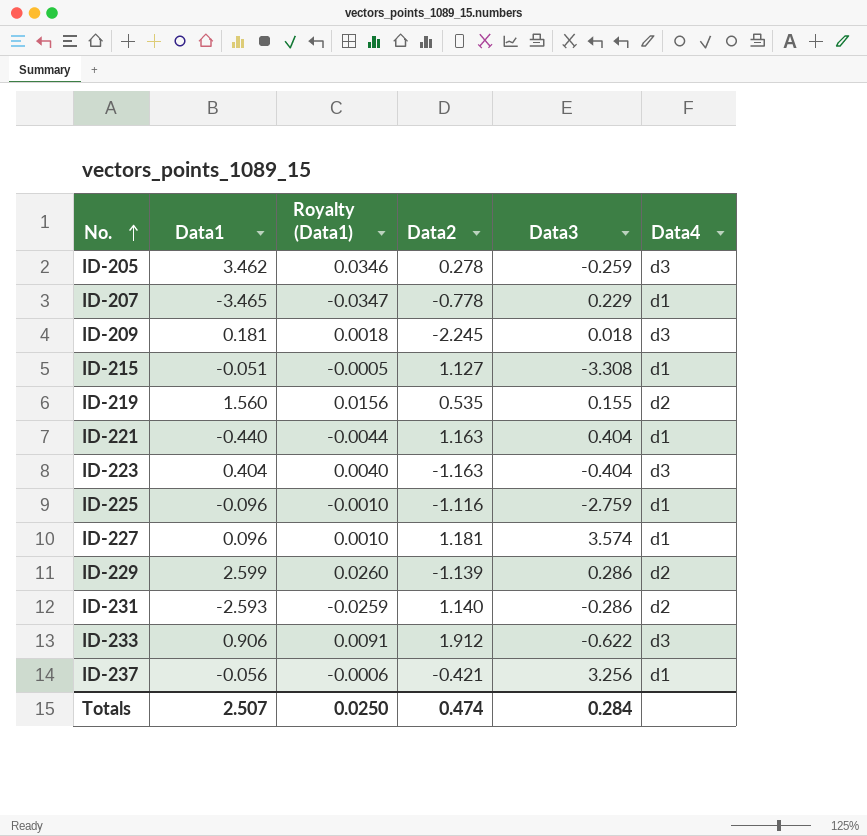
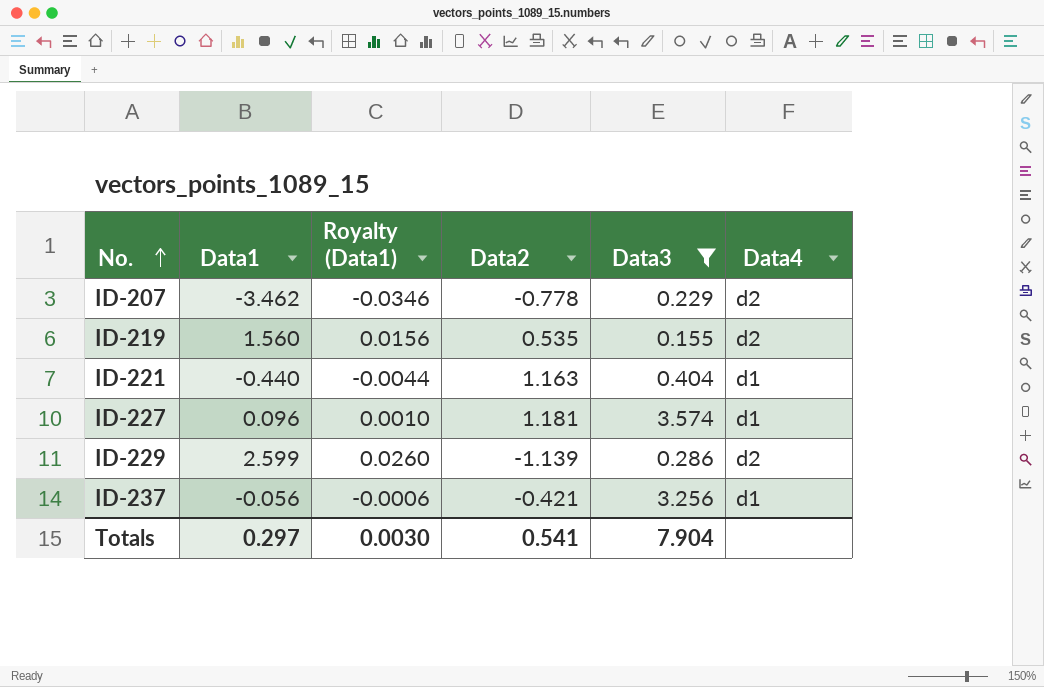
filter: none -> Data3 >= 0.155
ID-207 | Data1: -3.465 -> -3.462
ID-207 | Royalty (Data1): -0.0347 -> -0.0346
ID-207 | Data4: d1 -> d2
Totals | Data1: 2.507 -> 0.297
Totals | Royalty (Data1): 0.0250 -> 0.0030
Totals | Data2: 0.474 -> 0.541
Totals | Data3: 0.284 -> 7.904

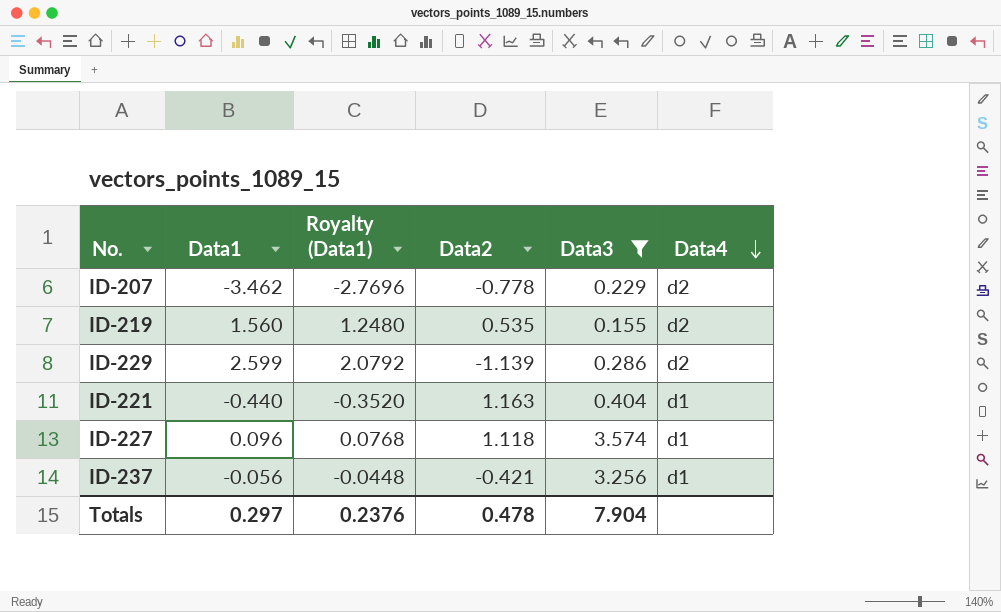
row order: No. ascending -> Data4 descending
column Royalty (Data1) | formula: [Data1] * 0.01 -> [Data1] * 0.8
ID-227 | Data2: 1.181 -> 1.118
Totals | Royalty (Data1): 0.0030 -> 0.2376
Totals | Data2: 0.541 -> 0.478

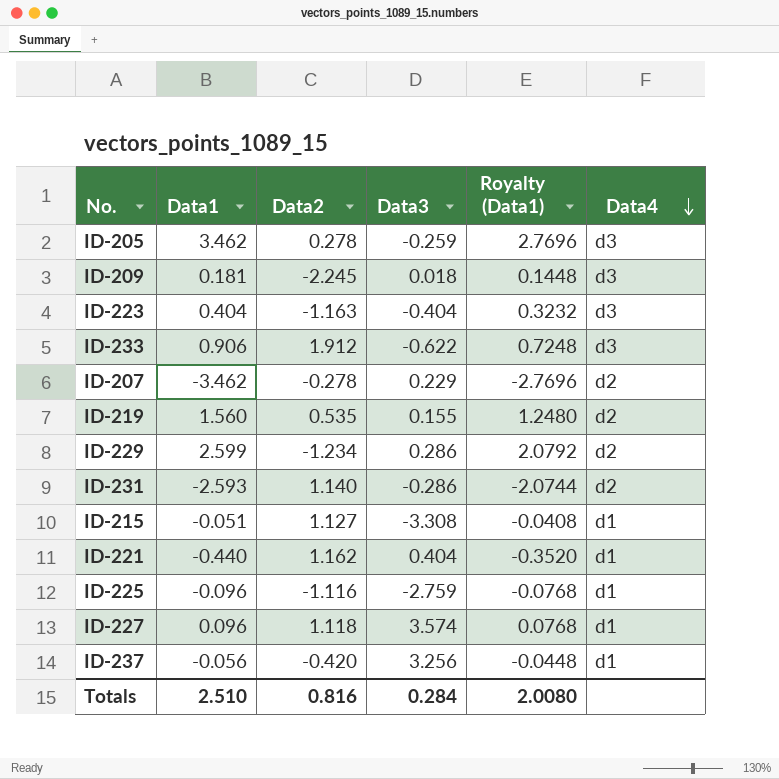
filter: Data3 >= 0.155 -> none
column Royalty (Data1) | position: 3 -> 5
ID-207 | Data2: -0.778 -> -0.278
ID-229 | Data2: -1.139 -> -1.234
ID-221 | Data2: 1.163 -> 1.162
ID-237 | Data2: -0.421 -> -0.420
Totals | Data1: 0.297 -> 2.510
Totals | Data2: 0.478 -> 0.816
Totals | Data3: 7.904 -> 0.284
Totals | Royalty (Data1): 0.2376 -> 2.0080

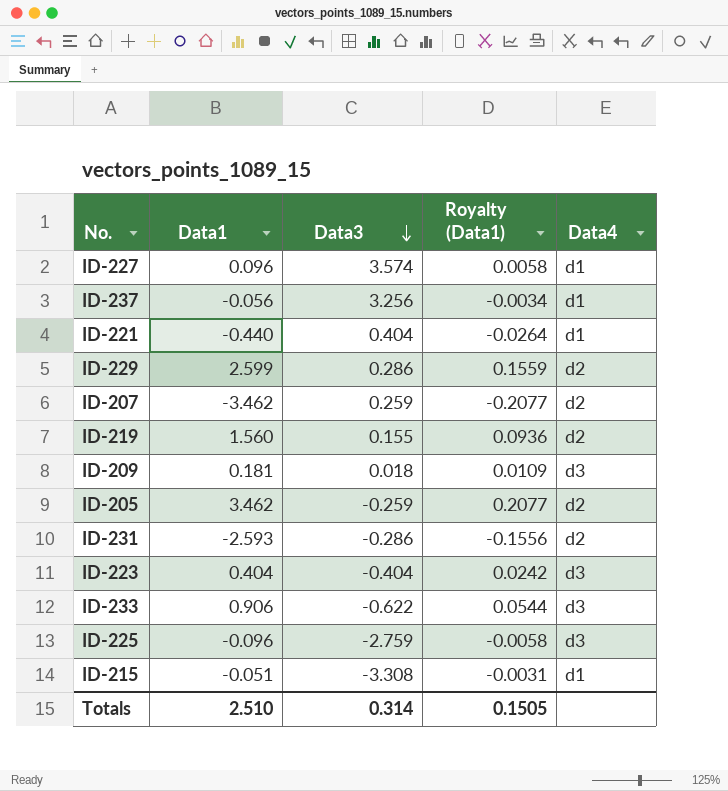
row order: Data4 descending -> Data3 descending
column Data2 | position: 3 -> none
column Royalty (Data1) | formula: [Data1] * 0.8 -> [Data1] * 0.06
ID-207 | Data3: 0.229 -> 0.259
ID-205 | Data4: d3 -> d2
ID-225 | Data4: d1 -> d3
Totals | Data3: 0.284 -> 0.314
Totals | Royalty (Data1): 2.0080 -> 0.1505

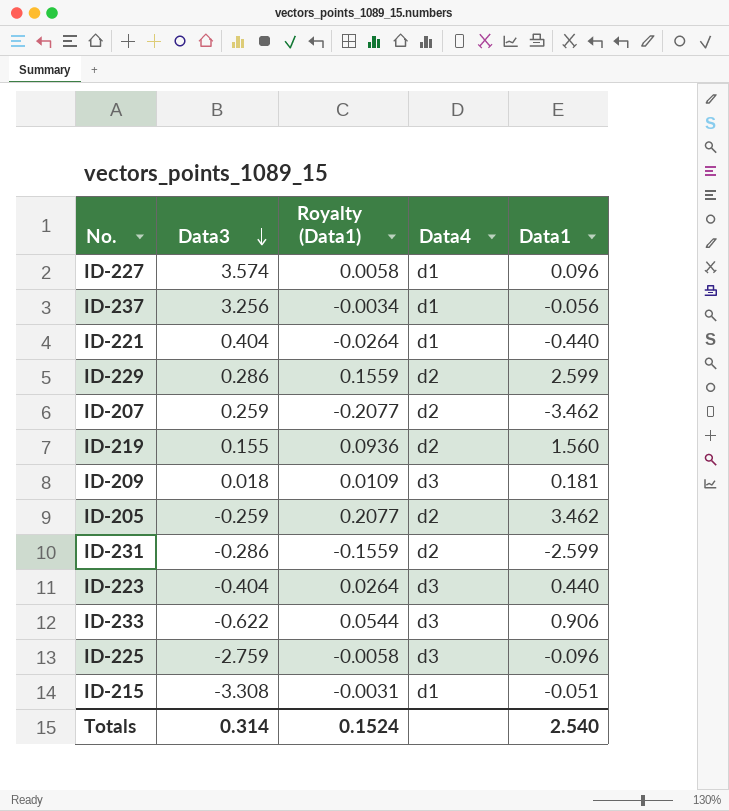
column Data1 | position: 2 -> 5
ID-231 | Royalty (Data1): -0.1556 -> -0.1559
ID-231 | Data1: -2.593 -> -2.599
ID-223 | Royalty (Data1): 0.0242 -> 0.0264
ID-223 | Data1: 0.404 -> 0.440
Totals | Royalty (Data1): 0.1505 -> 0.1524
Totals | Data1: 2.510 -> 2.540

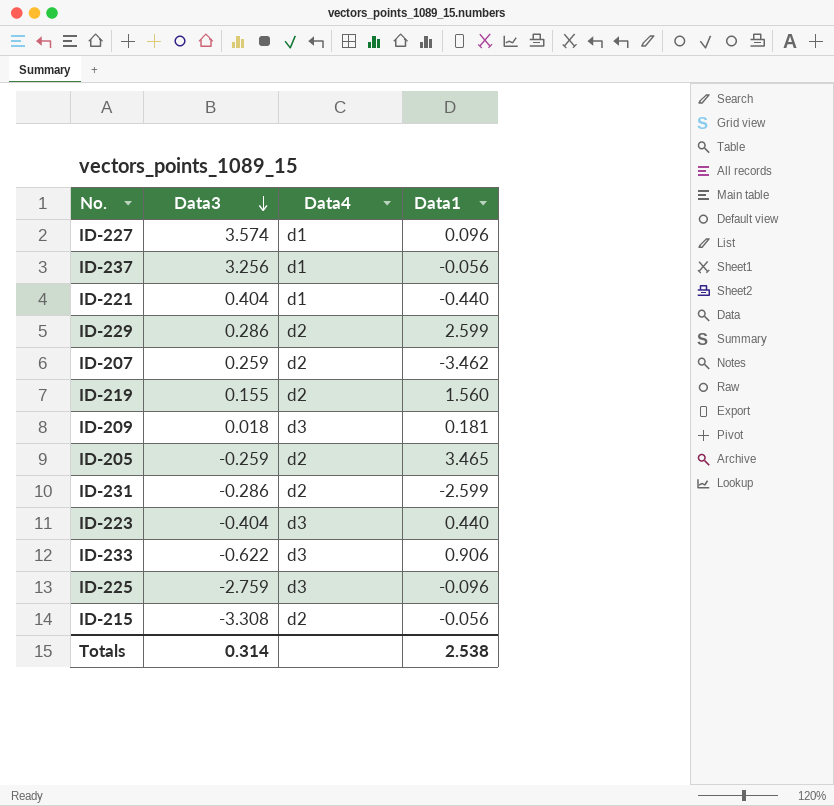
column Royalty (Data1) | formula: [Data1] * 0.06 -> none
ID-205 | Data1: 3.462 -> 3.465
ID-215 | Data4: d1 -> d2
ID-215 | Data1: -0.051 -> -0.056
Totals | Data1: 2.540 -> 2.538

